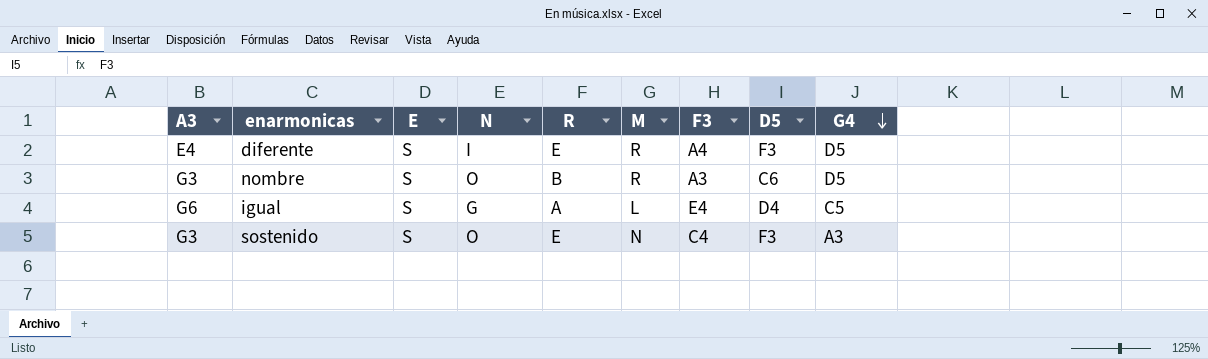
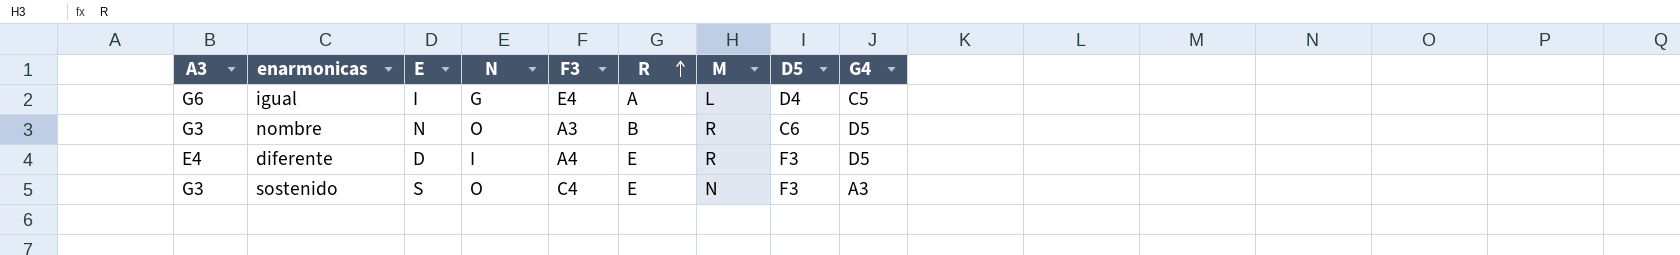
row order: G4 descending -> R ascending
column F3 | position: 7 -> 5
igual | E: S -> I
nombre | E: S -> N
diferente | E: S -> D

